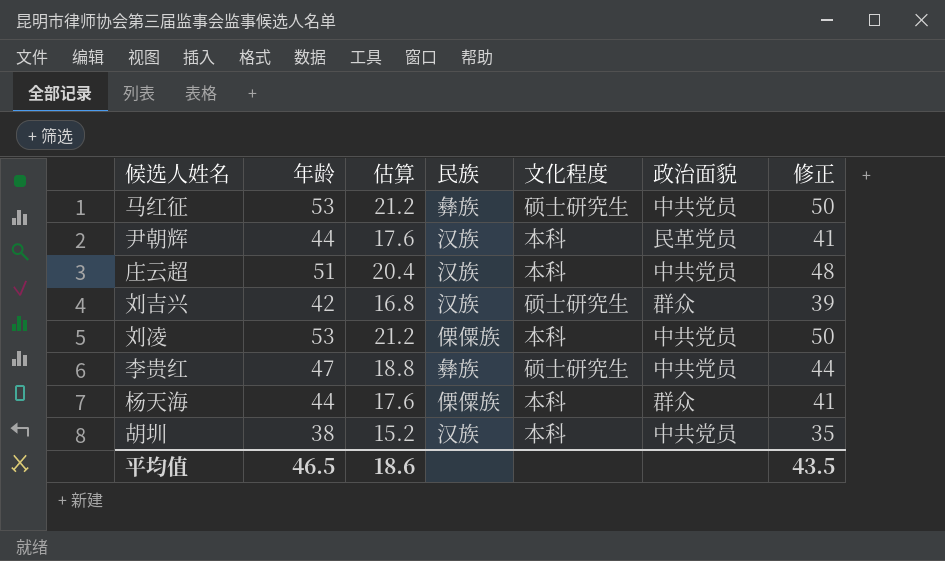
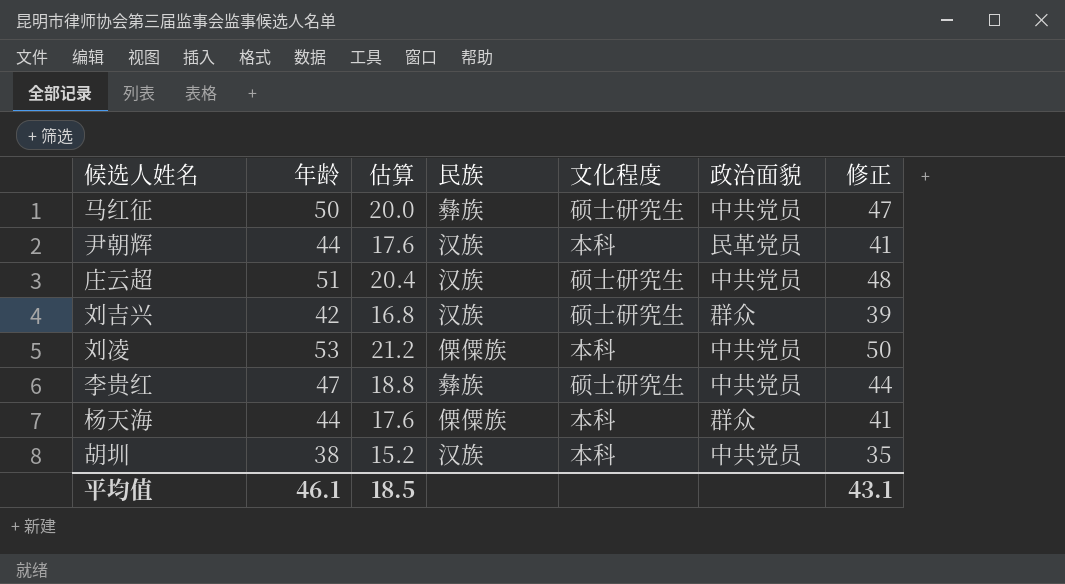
马红征 | 年龄: 53 -> 50
马红征 | 估算: 21.2 -> 20.0
马红征 | 修正: 50 -> 47
庄云超 | 文化程度: 本科 -> 硕士研究生
平均值 | 年龄: 46.5 -> 46.1
平均值 | 估算: 18.6 -> 18.5
平均值 | 修正: 43.5 -> 43.1

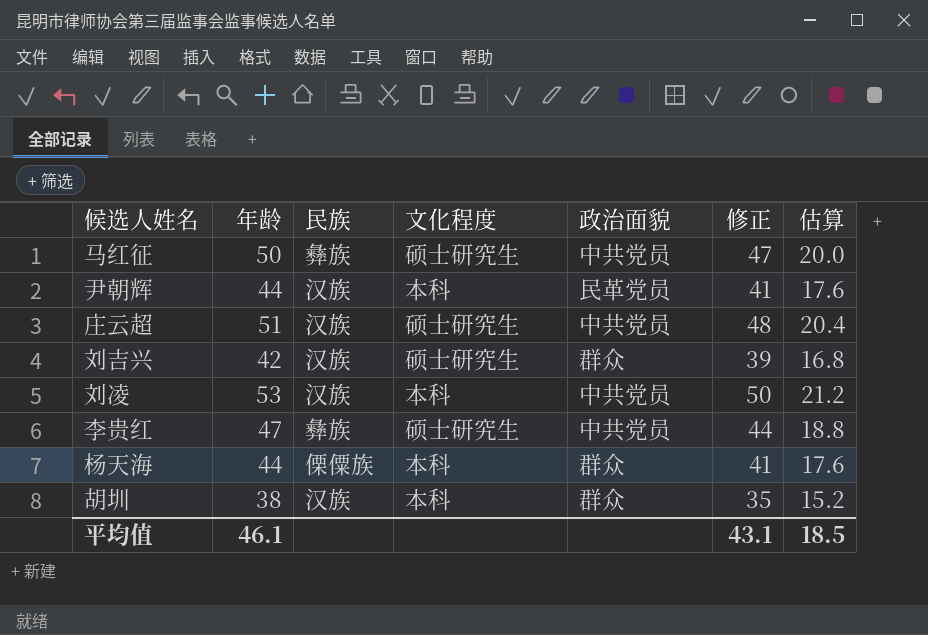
column 估算 | position: 3 -> 7
刘凌 | 民族: 傈僳族 -> 汉族
胡圳 | 政治面貌: 中共党员 -> 群众

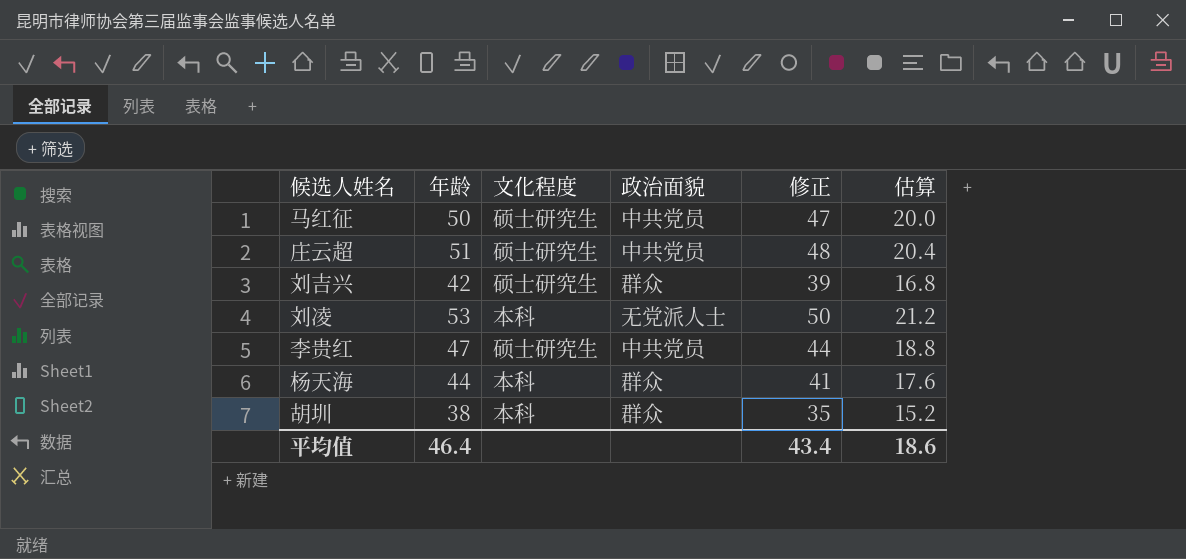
column 民族 | position: 3 -> none
row 尹朝辉: 44 | 汉族 | 本科 | 民革党员 | 41 | 17.6 -> none
刘凌 | 政治面貌: 中共党员 -> 无党派人士
平均值 | 年龄: 46.1 -> 46.4
平均值 | 修正: 43.1 -> 43.4
平均值 | 估算: 18.5 -> 18.6

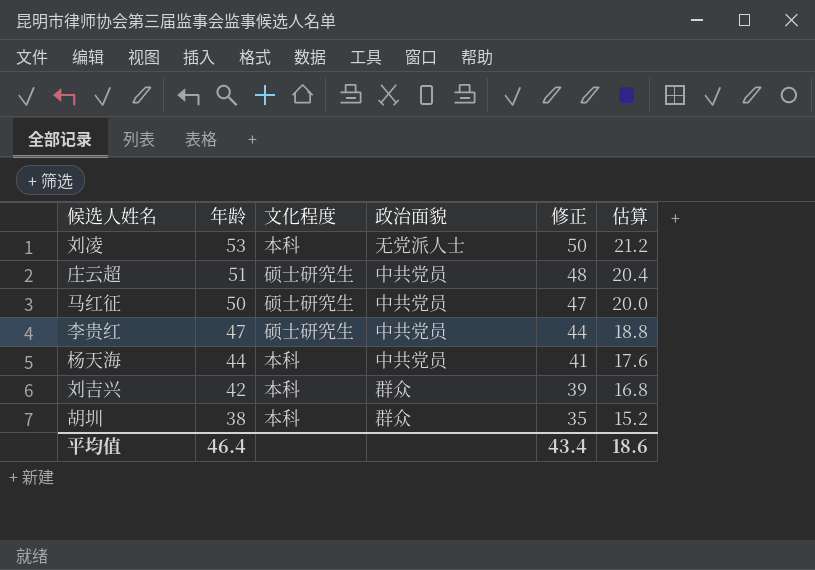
row order: none -> 年龄 descending
杨天海 | 政治面貌: 群众 -> 中共党员
刘吉兴 | 文化程度: 硕士研究生 -> 本科

